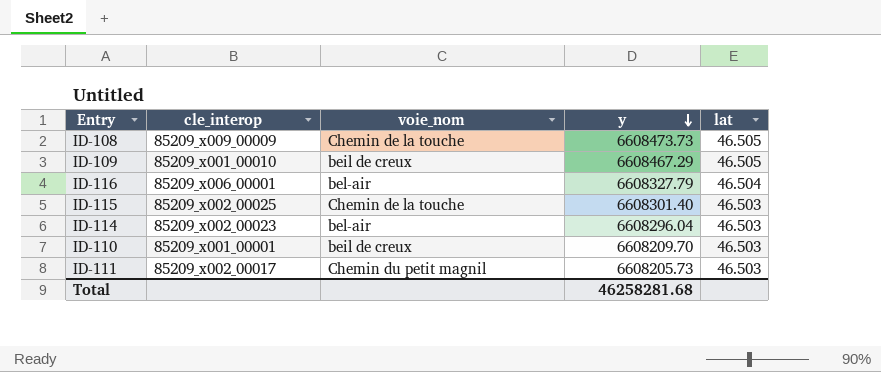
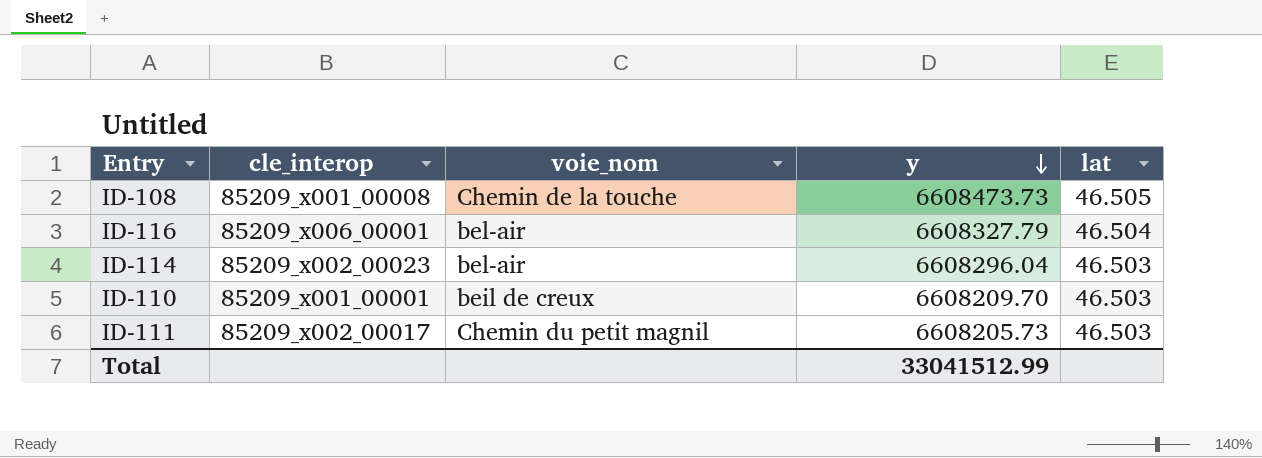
row ID-109: 85209_x001_00010 | beil de creux | 6608467.29 | 46.505 -> none
row ID-115: 85209_x002_00025 | Chemin de la touche | 6608301.40 | 46.503 -> none
ID-108 | cle_interop: 85209_x009_00009 -> 85209_x001_00008
Total | y: 46258281.68 -> 33041512.99

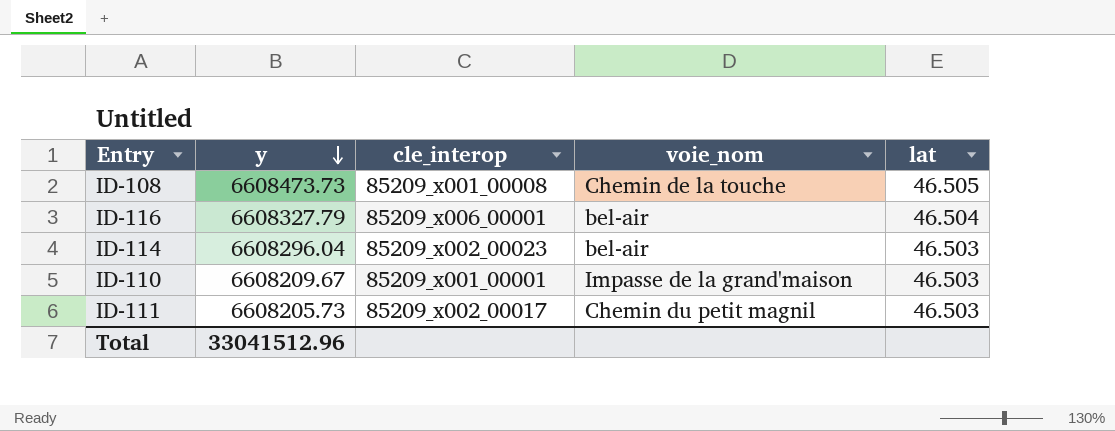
column y | position: 4 -> 2
ID-110 | y: 6608209.70 -> 6608209.67
ID-110 | voie_nom: beil de creux -> Impasse de la grand'maison
Total | y: 33041512.99 -> 33041512.96

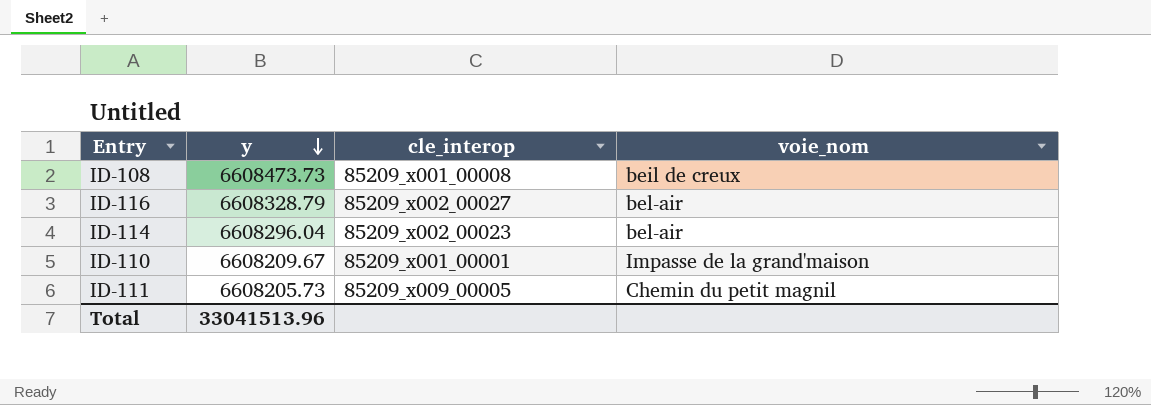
column lat | position: 5 -> none
ID-108 | voie_nom: Chemin de la touche -> beil de creux
ID-116 | y: 6608327.79 -> 6608328.79
ID-116 | cle_interop: 85209_x006_00001 -> 85209_x002_00027
ID-111 | cle_interop: 85209_x002_00017 -> 85209_x009_00005
Total | y: 33041512.96 -> 33041513.96

